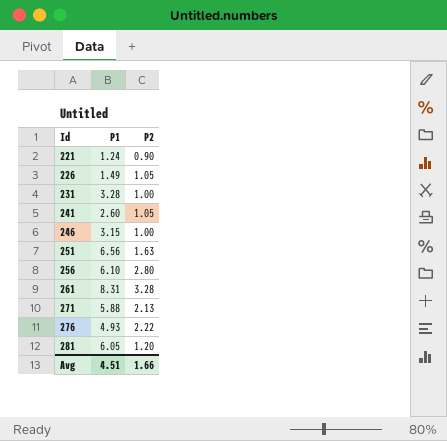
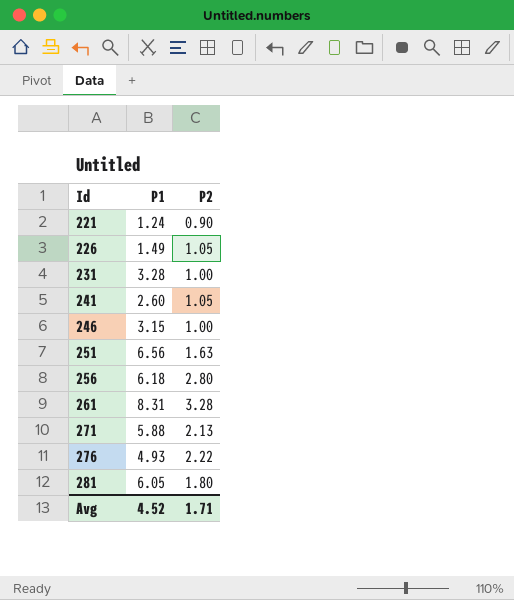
256 | P1: 6.10 -> 6.18
281 | P2: 1.20 -> 1.80
Avg | P1: 4.51 -> 4.52
Avg | P2: 1.66 -> 1.71

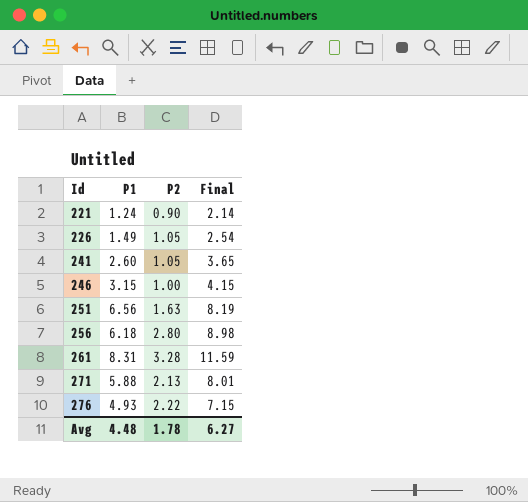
column Final | formula: none -> [P1] + [P2]
row 231: 3.28 | 1.00 -> none
row 281: 6.05 | 1.80 -> none
Avg | P1: 4.52 -> 4.48
Avg | P2: 1.71 -> 1.78

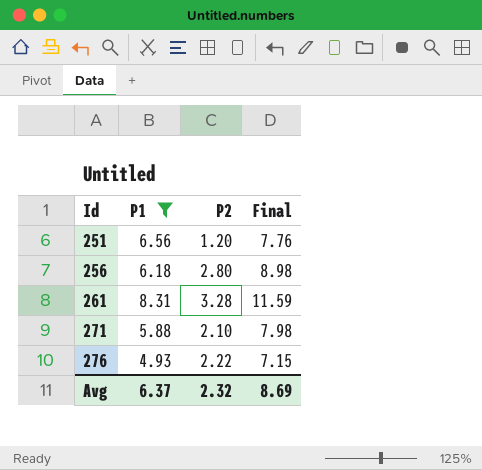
filter: none -> P1 >= 4.93
251 | P2: 1.63 -> 1.20
251 | Final: 8.19 -> 7.76
271 | P2: 2.13 -> 2.10
271 | Final: 8.01 -> 7.98
Avg | P1: 4.48 -> 6.37
Avg | P2: 1.78 -> 2.32
Avg | Final: 6.27 -> 8.69

